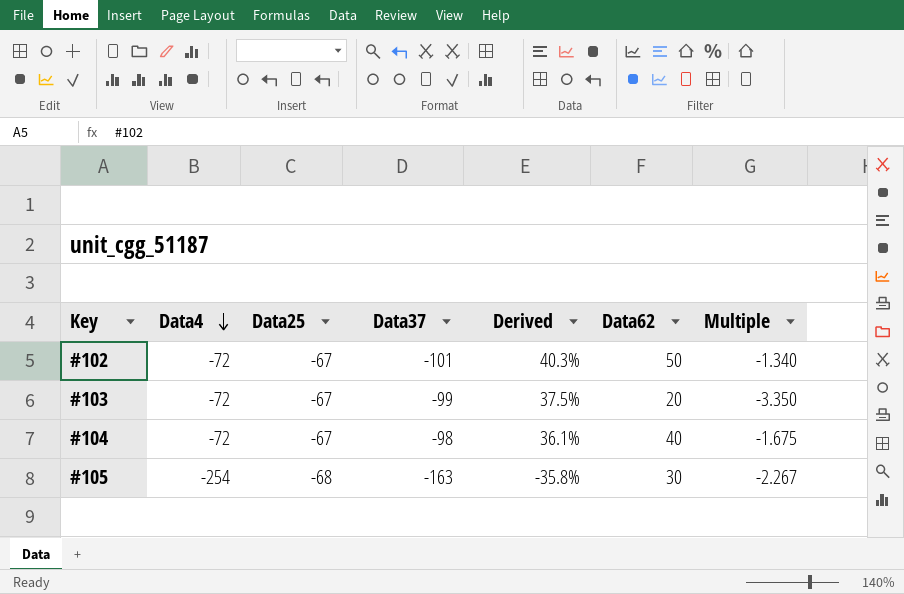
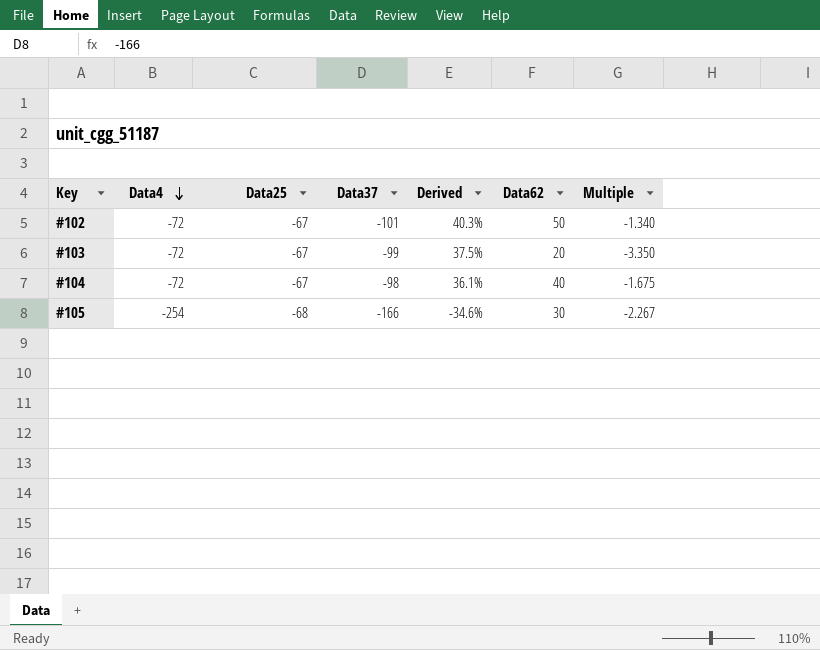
#105 | Data37: -163 -> -166
#105 | Derived: -35.8% -> -34.6%

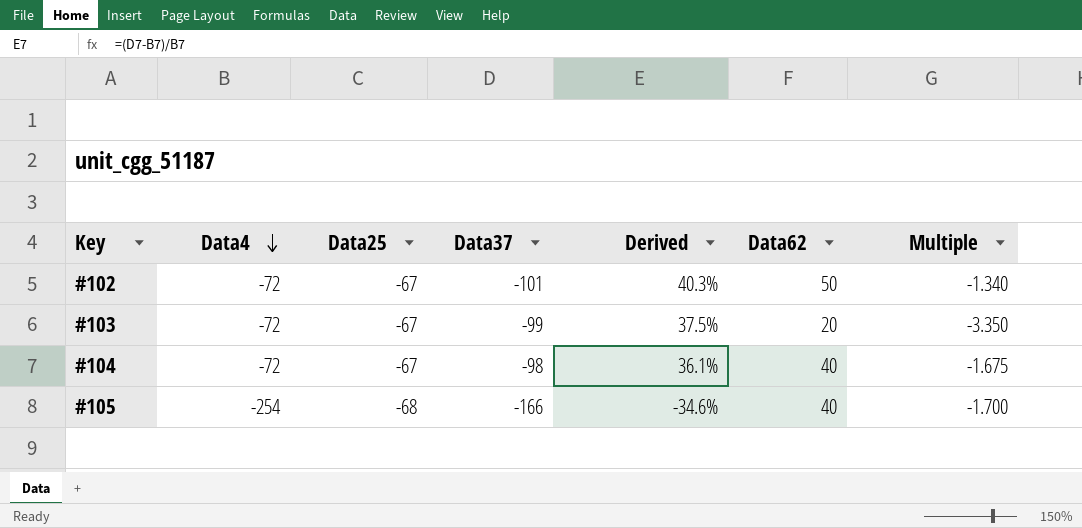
#105 | Data62: 30 -> 40
#105 | Multiple: -2.267 -> -1.700

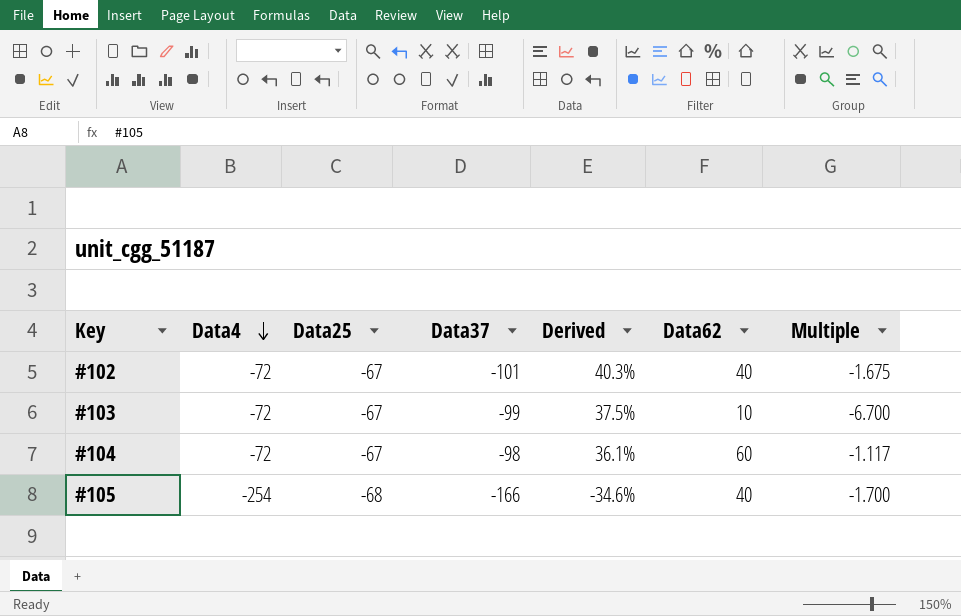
#102 | Data62: 50 -> 40
#102 | Multiple: -1.340 -> -1.675
#103 | Data62: 20 -> 10
#103 | Multiple: -3.350 -> -6.700
#104 | Data62: 40 -> 60
#104 | Multiple: -1.675 -> -1.117

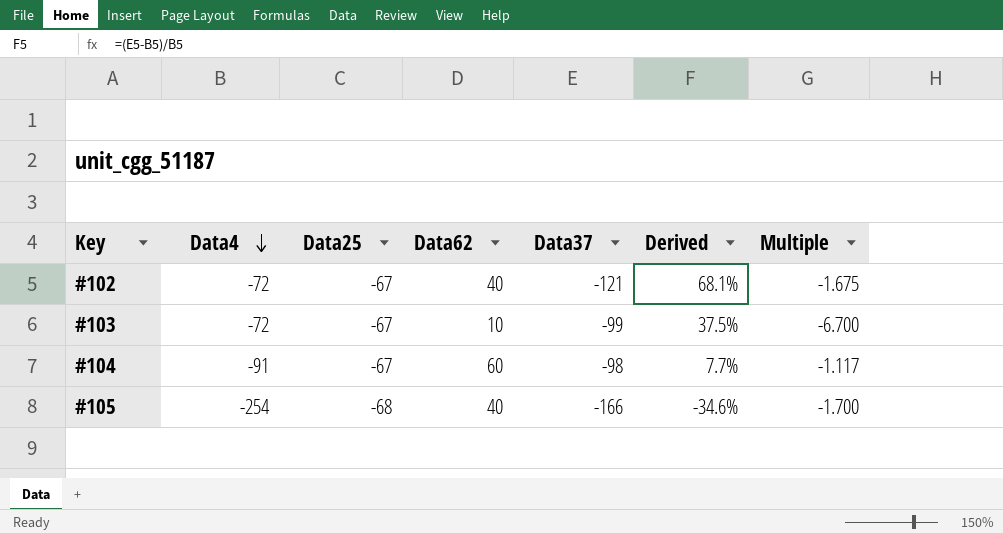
column Data62 | position: 6 -> 4
#102 | Data37: -101 -> -121
#102 | Derived: 40.3% -> 68.1%
#104 | Data4: -72 -> -91
#104 | Derived: 36.1% -> 7.7%

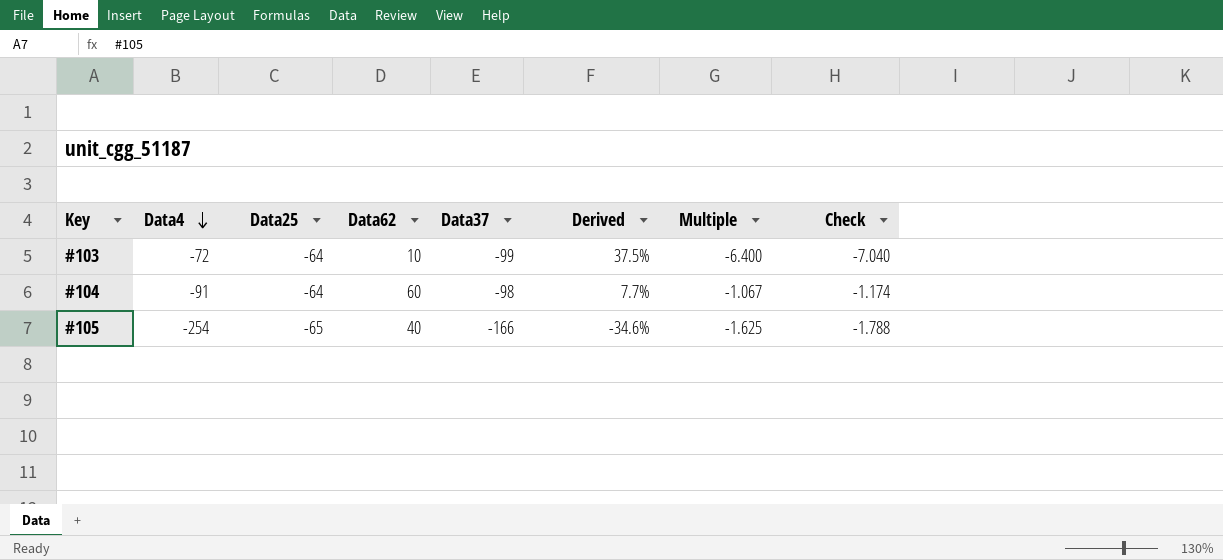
column Check | formula: none -> [Multiple] * 1.1
row #102: -72 | -67 | 40 | -121 | 68.1% | -1.675 -> none
#103 | Data25: -67 -> -64
#103 | Multiple: -6.700 -> -6.400
#104 | Data25: -67 -> -64
#104 | Multiple: -1.117 -> -1.067
#105 | Data25: -68 -> -65
#105 | Multiple: -1.700 -> -1.625

